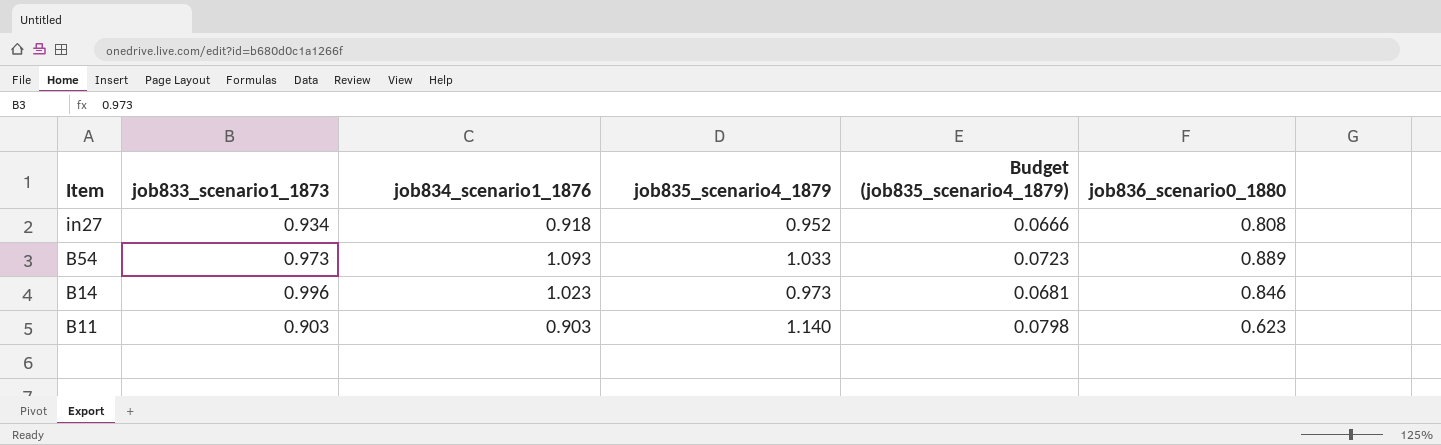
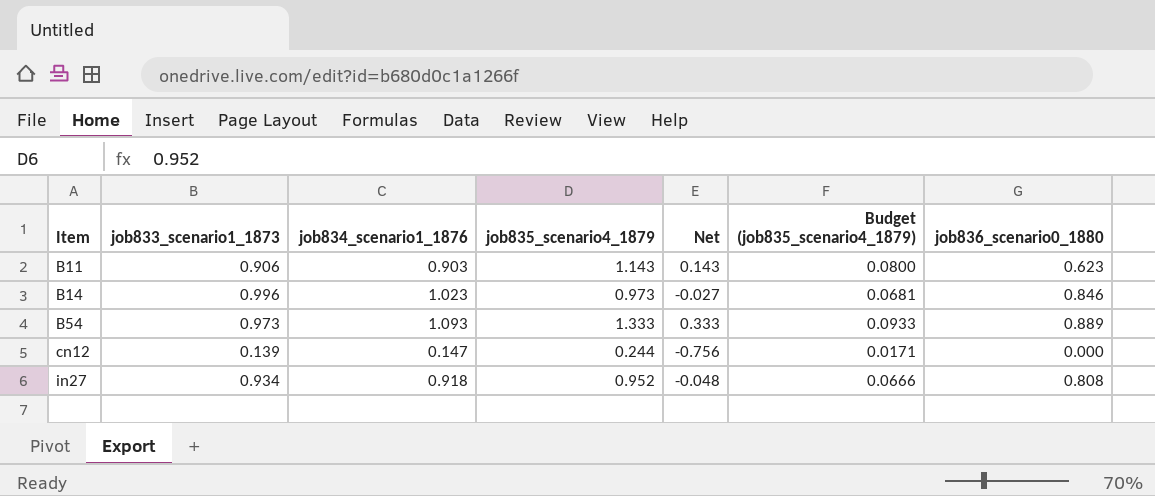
row order: Item descending -> Item ascending
column Net | formula: none -> [job835_scenario4_1879] - 1
B11 | job833_scenario1_1873: 0.903 -> 0.906
B11 | job835_scenario4_1879: 1.140 -> 1.143
B11 | Budget (job835_scenario4_1879): 0.0798 -> 0.0800
B54 | job835_scenario4_1879: 1.033 -> 1.333
B54 | Budget (job835_scenario4_1879): 0.0723 -> 0.0933
row cn12: none -> 0.139 | 0.147 | 0.244 | -0.756 | 0.0171 | 0.000

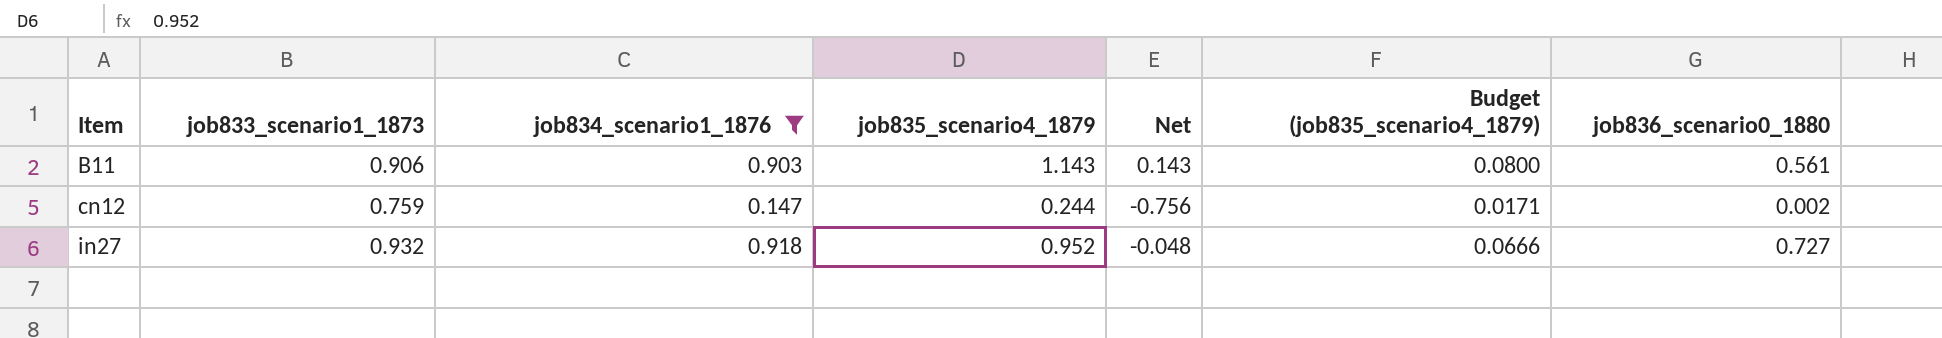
filter: none -> job834_scenario1_1876 <= 0.918
B11 | job836_scenario0_1880: 0.623 -> 0.561
cn12 | job833_scenario1_1873: 0.139 -> 0.759
cn12 | job836_scenario0_1880: 0.000 -> 0.002
in27 | job833_scenario1_1873: 0.934 -> 0.932
in27 | job836_scenario0_1880: 0.808 -> 0.727

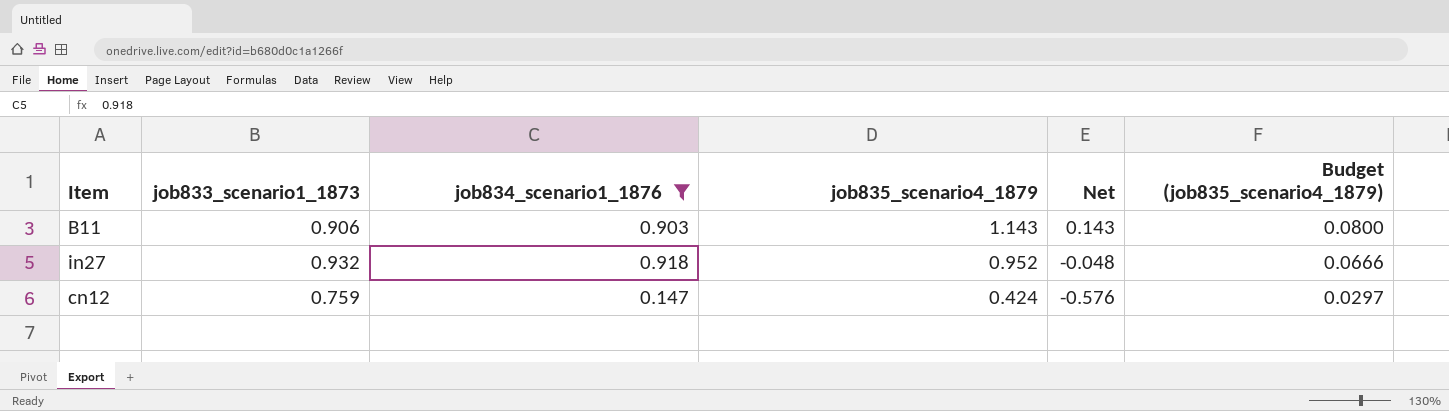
row order: Item ascending -> job835_scenario4_1879 descending
column job836_scenario0_1880 | position: 7 -> none
cn12 | job835_scenario4_1879: 0.244 -> 0.424
cn12 | Net: -0.756 -> -0.576
cn12 | Budget (job835_scenario4_1879): 0.0171 -> 0.0297

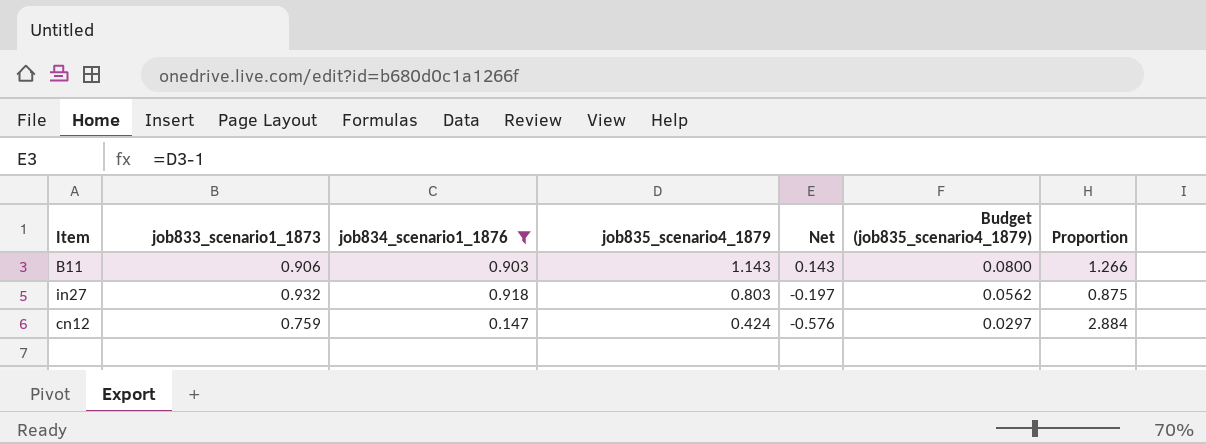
column Proportion | formula: none -> [job835_scenario4_1879] / [job834_scenario1_1876]
in27 | job835_scenario4_1879: 0.952 -> 0.803
in27 | Net: -0.048 -> -0.197
in27 | Budget (job835_scenario4_1879): 0.0666 -> 0.0562

